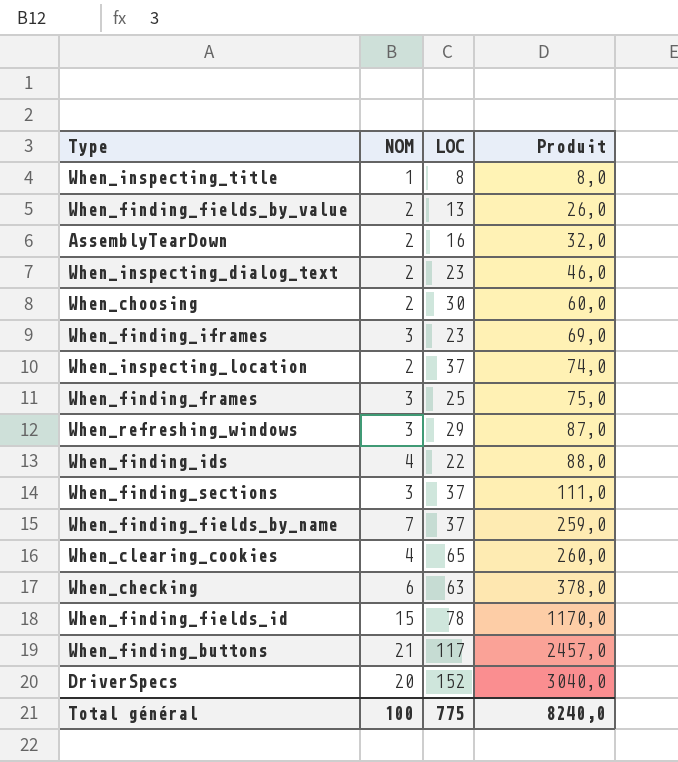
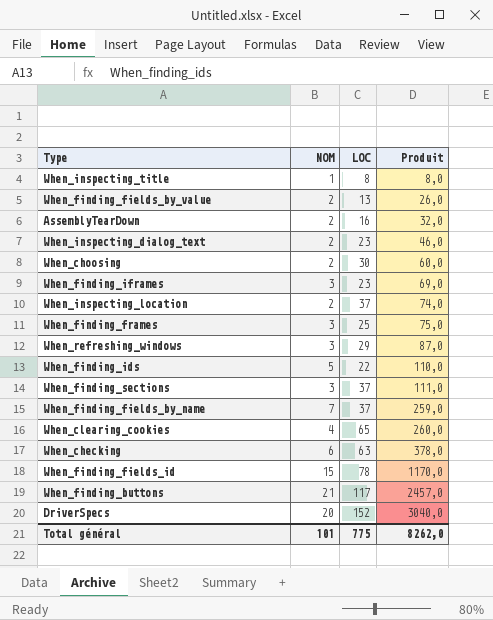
When_finding_ids | NOM: 4 -> 5
When_finding_ids | Produit: 88,0 -> 110,0
Total général | NOM: 100 -> 101
Total général | Produit: 8240,0 -> 8262,0

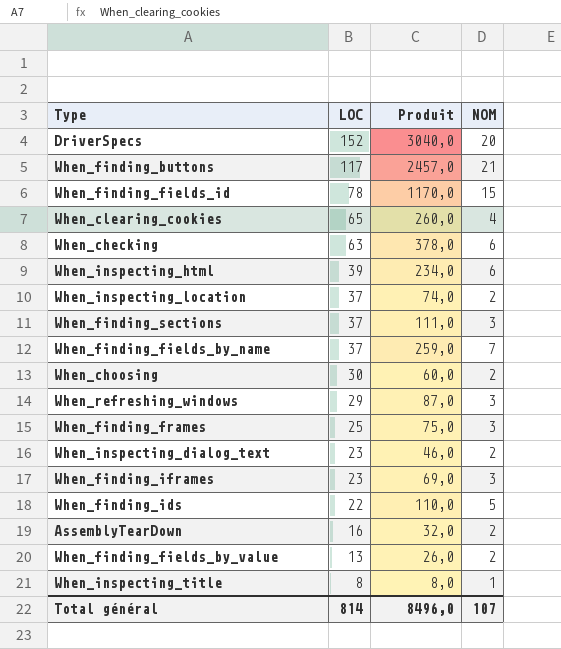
row order: Produit ascending -> LOC descending
column NOM | position: 2 -> 4
row When_inspecting_html: none -> 39 | 234,0 | 6
Total général | LOC: 775 -> 814
Total général | Produit: 8262,0 -> 8496,0
Total général | NOM: 101 -> 107

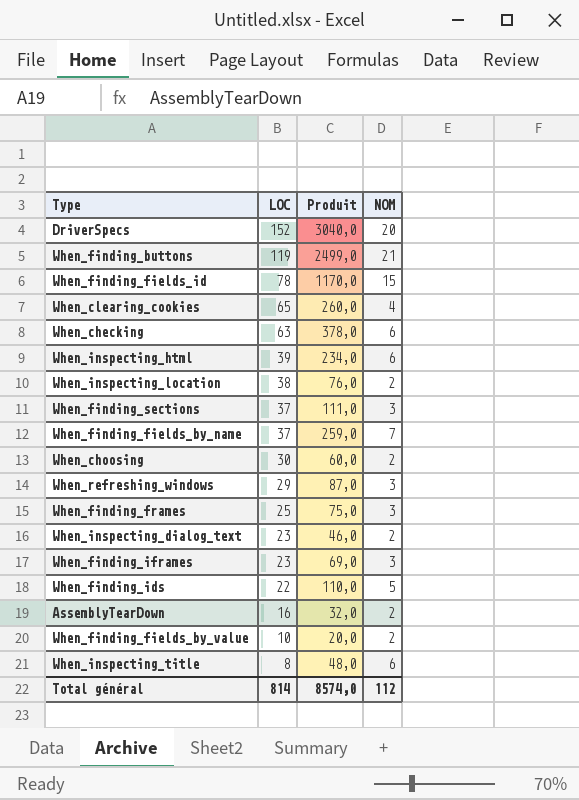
When_finding_buttons | LOC: 117 -> 119
When_finding_buttons | Produit: 2457,0 -> 2499,0
When_inspecting_location | LOC: 37 -> 38
When_inspecting_location | Produit: 74,0 -> 76,0
When_finding_fields_by_value | LOC: 13 -> 10
When_finding_fields_by_value | Produit: 26,0 -> 20,0
When_inspecting_title | Produit: 8,0 -> 48,0
When_inspecting_title | NOM: 1 -> 6
Total général | Produit: 8496,0 -> 8574,0
Total général | NOM: 107 -> 112

